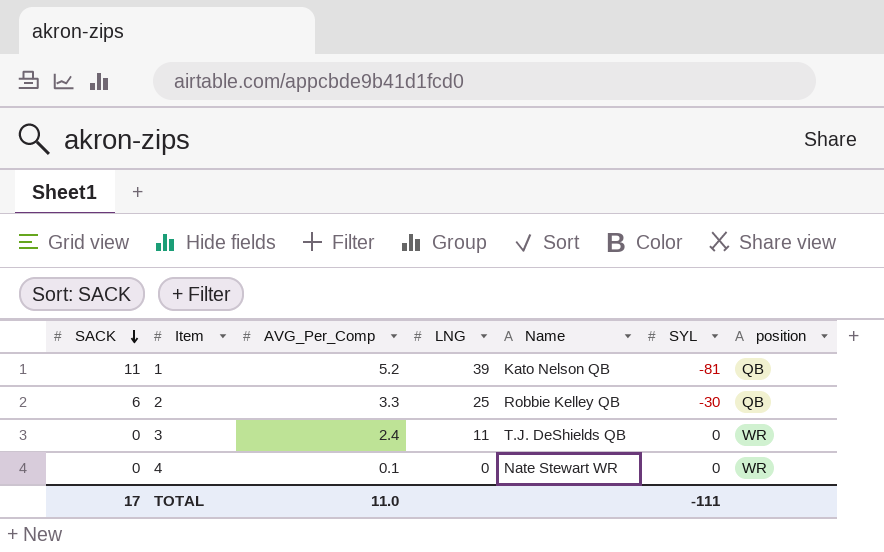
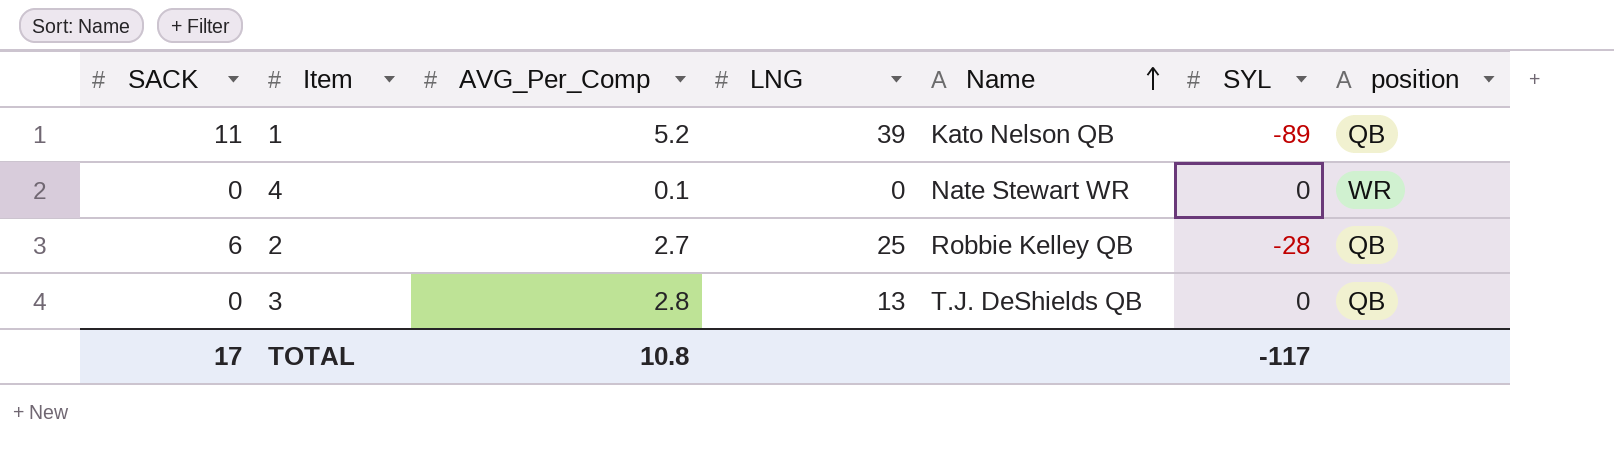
row order: SACK descending -> Name ascending
1 | SYL: -81 -> -89
2 | AVG_Per_Comp: 3.3 -> 2.7
2 | SYL: -30 -> -28
3 | AVG_Per_Comp: 2.4 -> 2.8
3 | LNG: 11 -> 13
3 | position: WR -> QB
TOTAL | AVG_Per_Comp: 11.0 -> 10.8
TOTAL | SYL: -111 -> -117

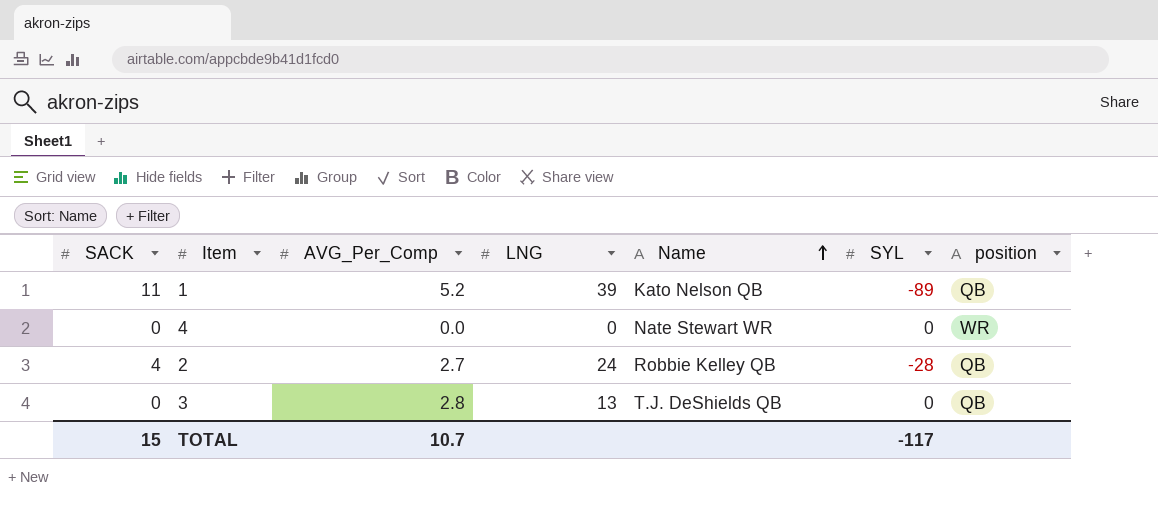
4 | AVG_Per_Comp: 0.1 -> 0.0
2 | SACK: 6 -> 4
2 | LNG: 25 -> 24
TOTAL | SACK: 17 -> 15
TOTAL | AVG_Per_Comp: 10.8 -> 10.7

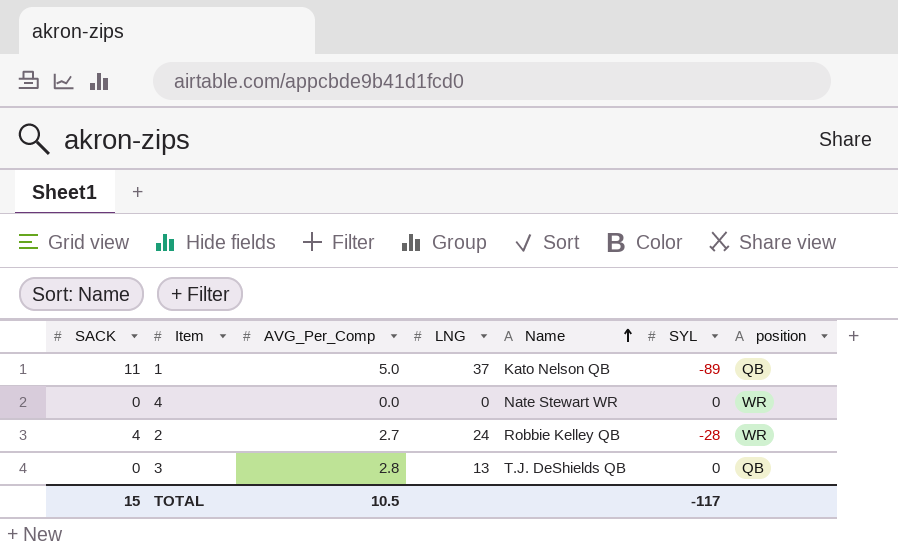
1 | AVG_Per_Comp: 5.2 -> 5.0
1 | LNG: 39 -> 37
2 | position: QB -> WR
TOTAL | AVG_Per_Comp: 10.7 -> 10.5

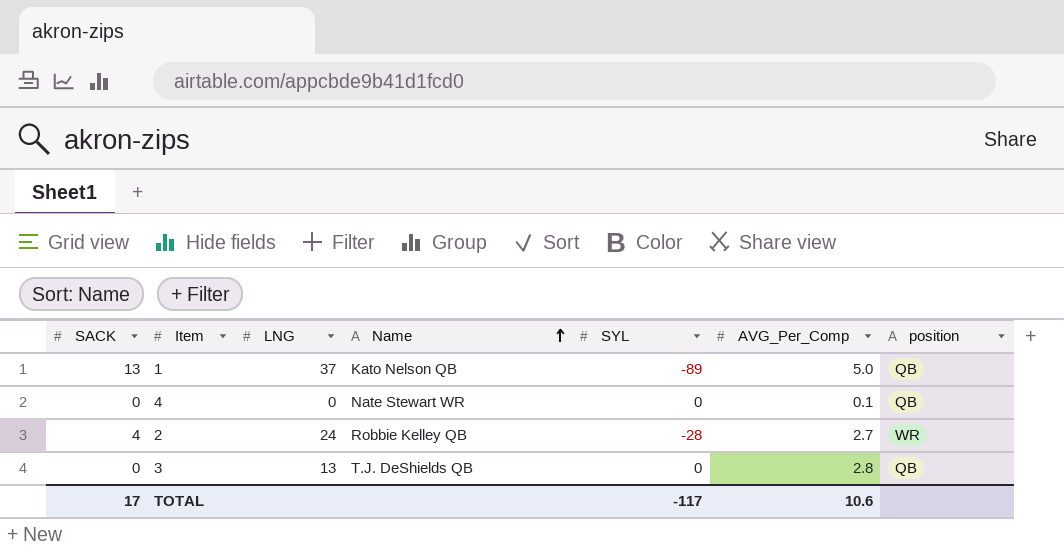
column AVG_Per_Comp | position: 3 -> 6
1 | SACK: 11 -> 13
4 | AVG_Per_Comp: 0.0 -> 0.1
4 | position: WR -> QB
TOTAL | SACK: 15 -> 17
TOTAL | AVG_Per_Comp: 10.5 -> 10.6

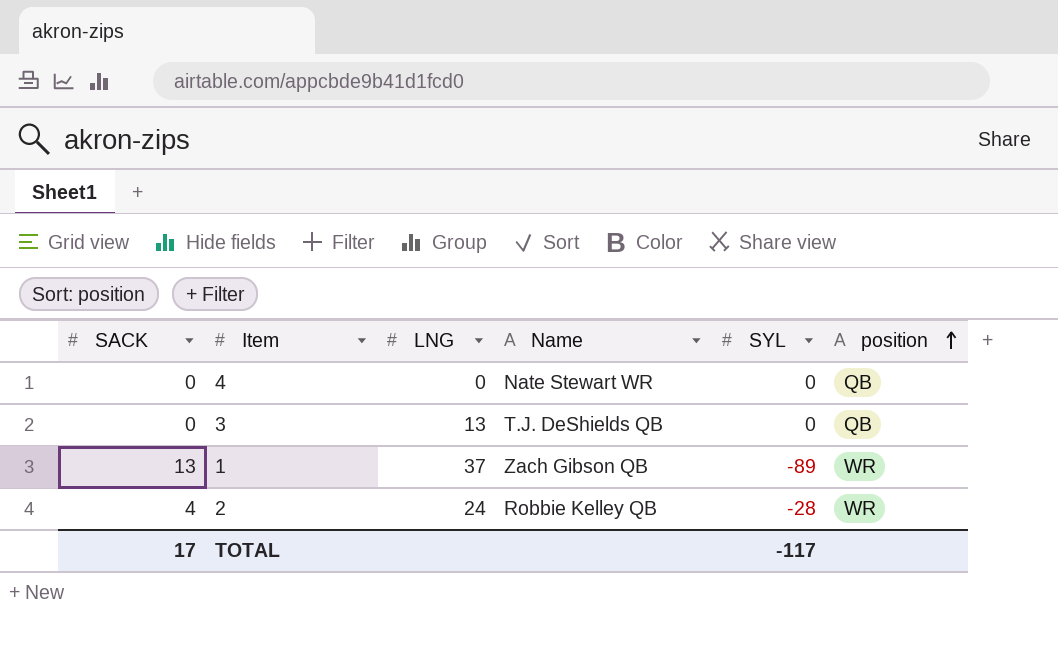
row order: Name ascending -> position ascending
column AVG_Per_Comp | position: 6 -> none
1 | Name: Kato Nelson QB -> Zach Gibson QB
1 | position: QB -> WR

